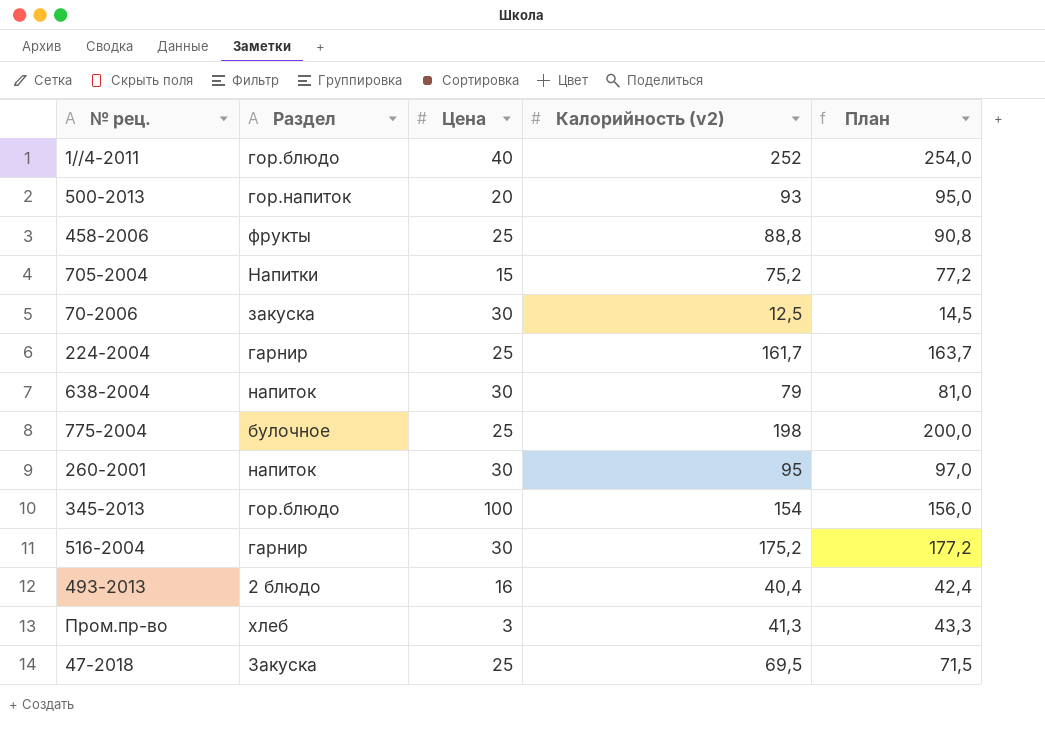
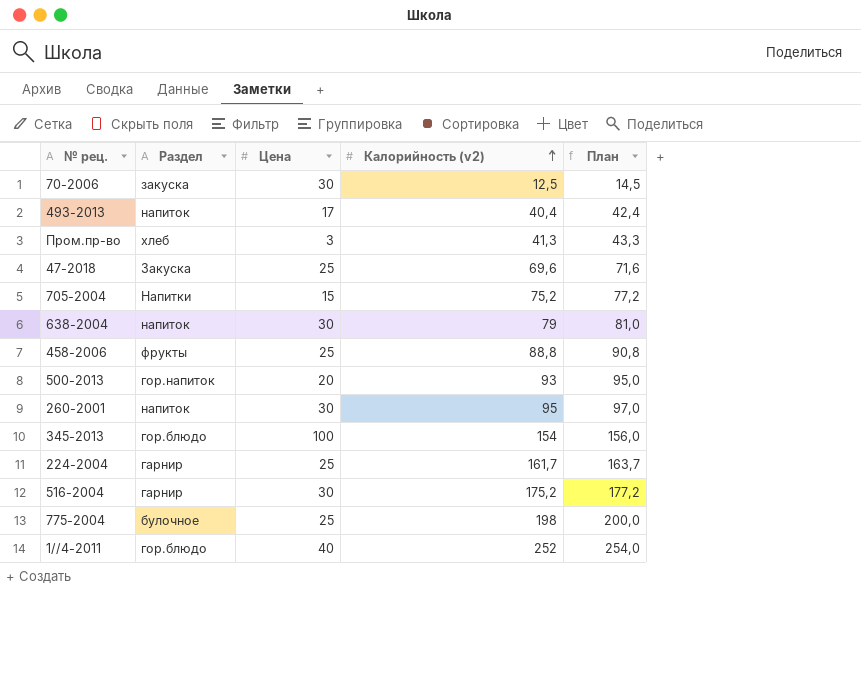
row order: none -> Калорийность (v2) ascending
493-2013 | Раздел: 2 блюдо -> напиток
493-2013 | Цена: 16 -> 17
47-2018 | Калорийность (v2): 69,5 -> 69,6
47-2018 | План: 71,5 -> 71,6

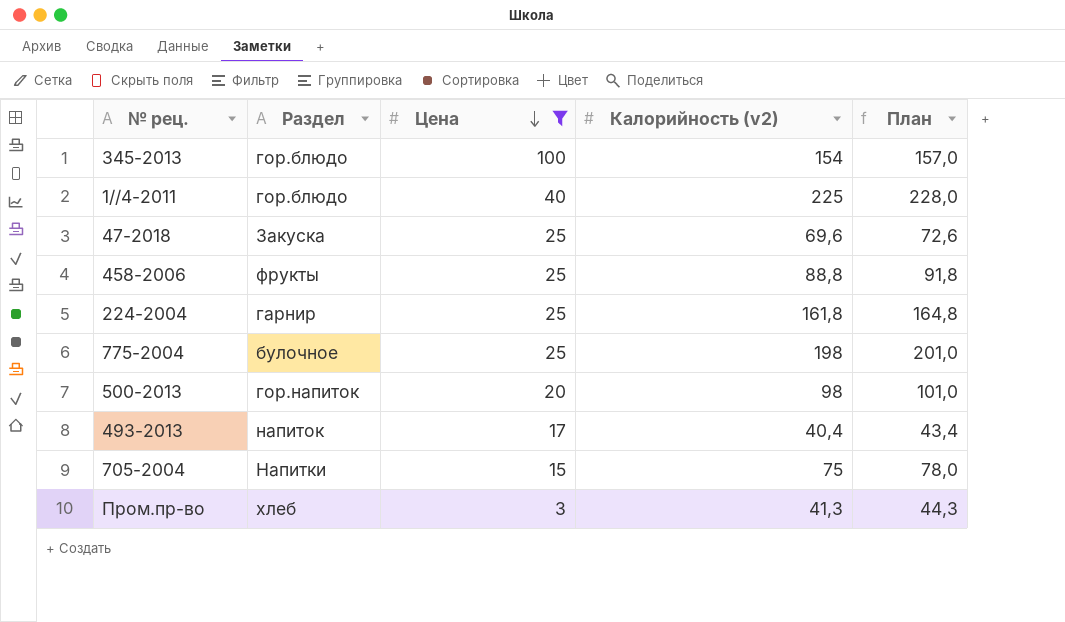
filter: none -> Цена != 30
row order: Калорийность (v2) ascending -> Цена descending
column План | formula: [Калорийность (v2)] + 2 -> [Калорийность (v2)] + 3
1//4-2011 | Калорийность (v2): 252 -> 225
224-2004 | Калорийность (v2): 161,7 -> 161,8
500-2013 | Калорийность (v2): 93 -> 98
705-2004 | Калорийность (v2): 75,2 -> 75

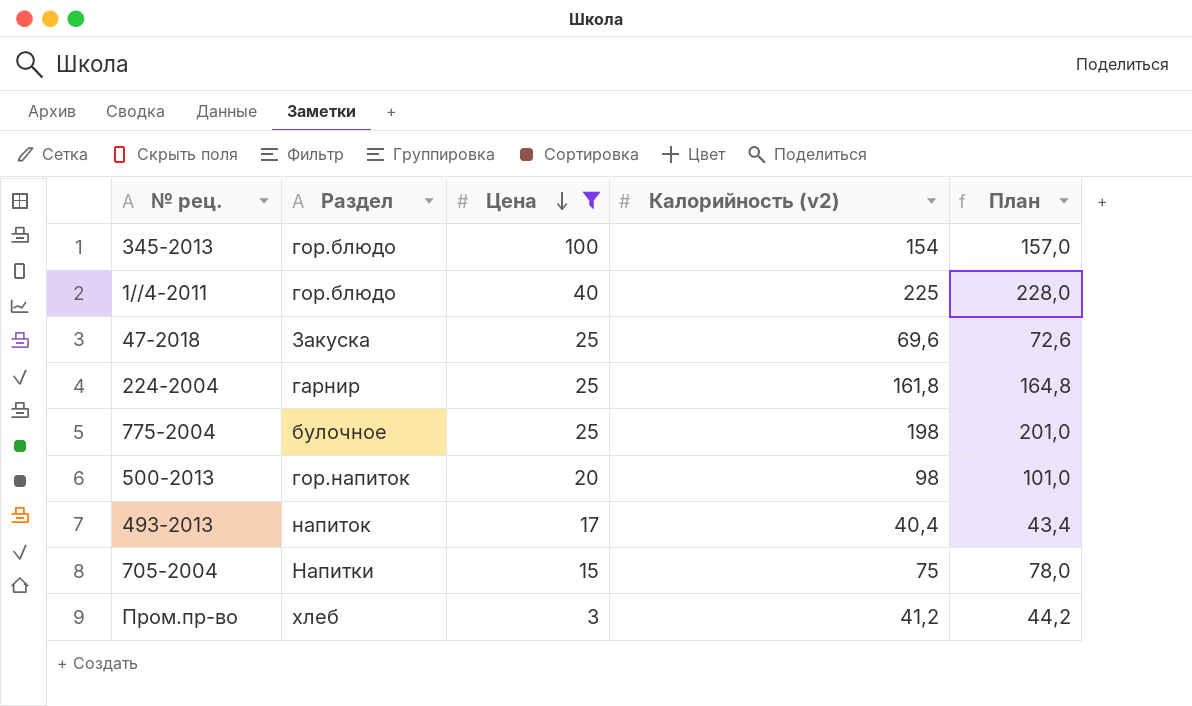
row 458-2006: фрукты | 25 | 88,8 | 91,8 -> none
Пром.пр-во | Калорийность (v2): 41,3 -> 41,2
Пром.пр-во | План: 44,3 -> 44,2

